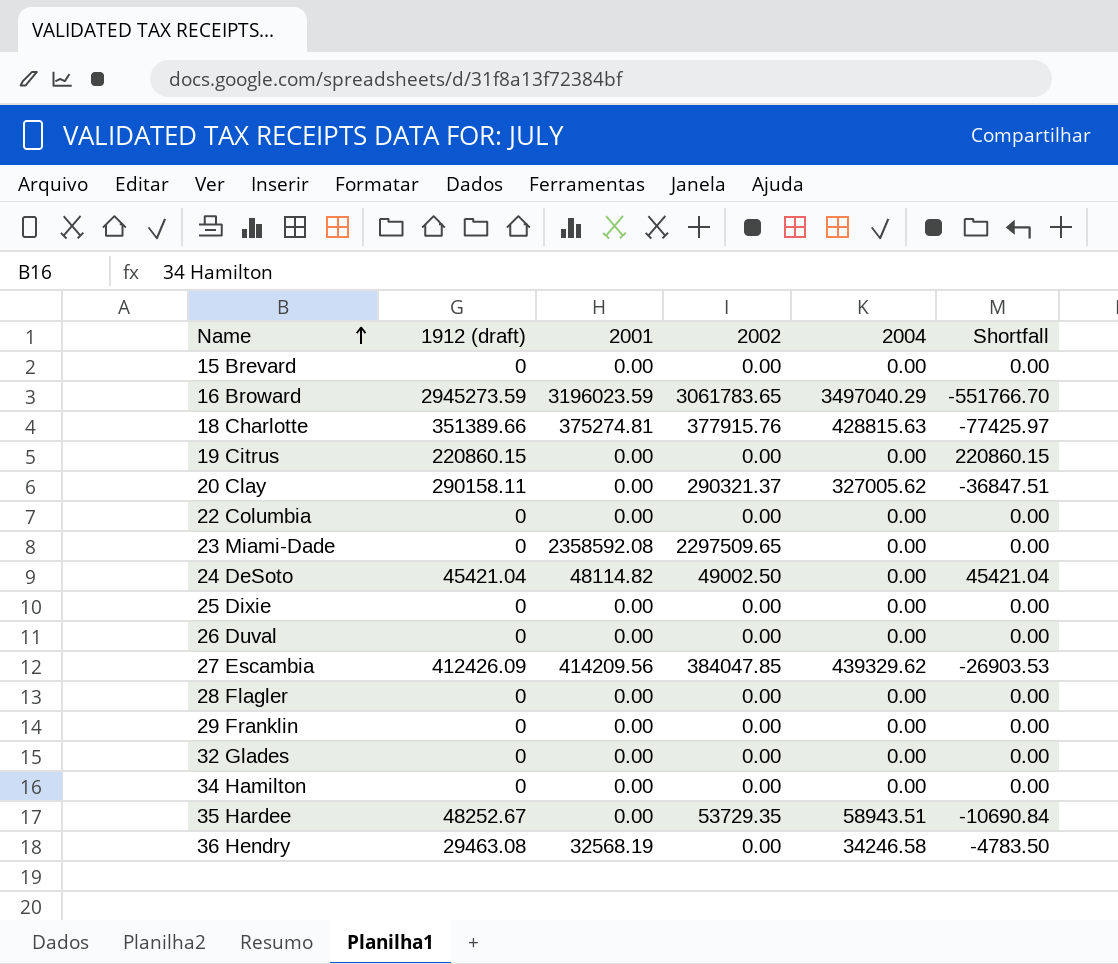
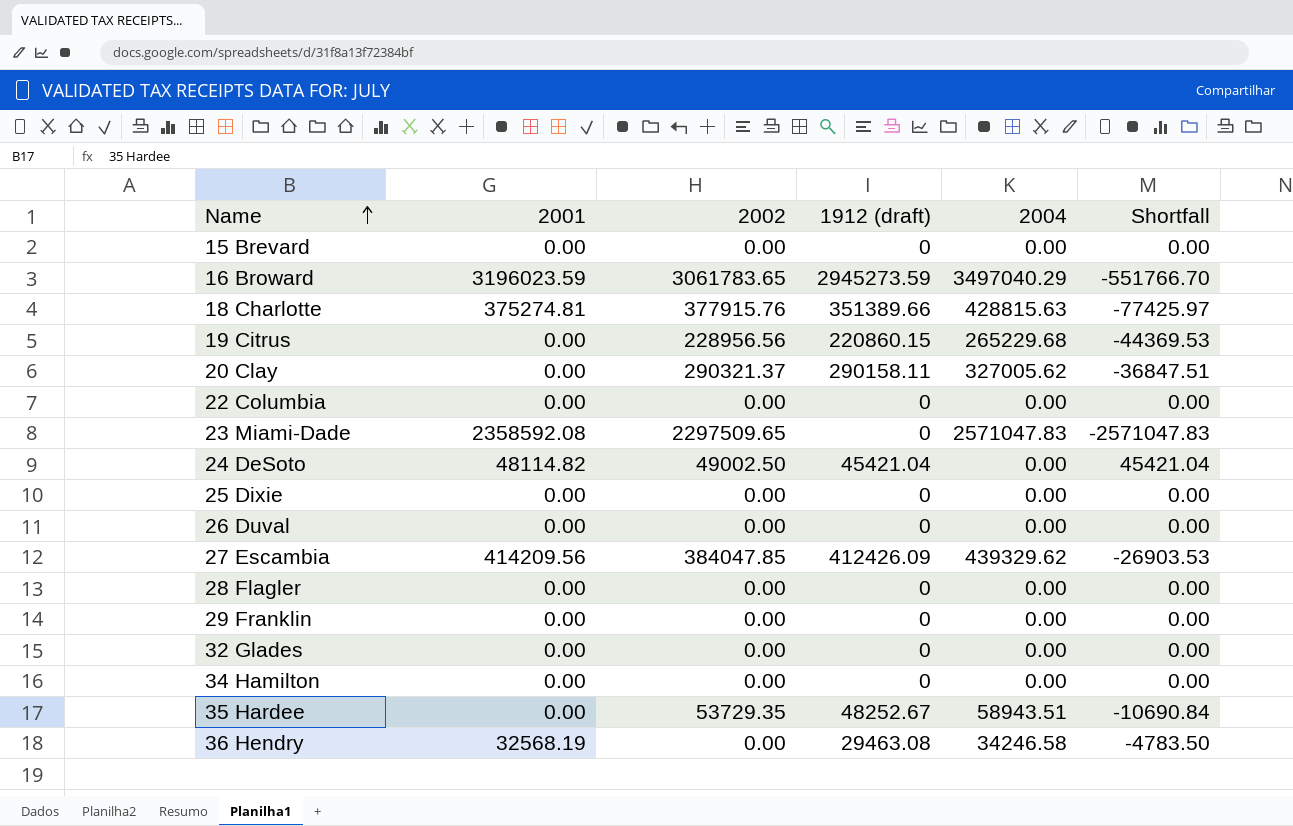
column 1912 (draft) | position: 2 -> 4
19 Citrus | 2002: 0.00 -> 228956.56
19 Citrus | 2004: 0.00 -> 265229.68
19 Citrus | Shortfall: 220860.15 -> -44369.53
23 Miami-Dade | 2004: 0.00 -> 2571047.83
23 Miami-Dade | Shortfall: 0.00 -> -2571047.83

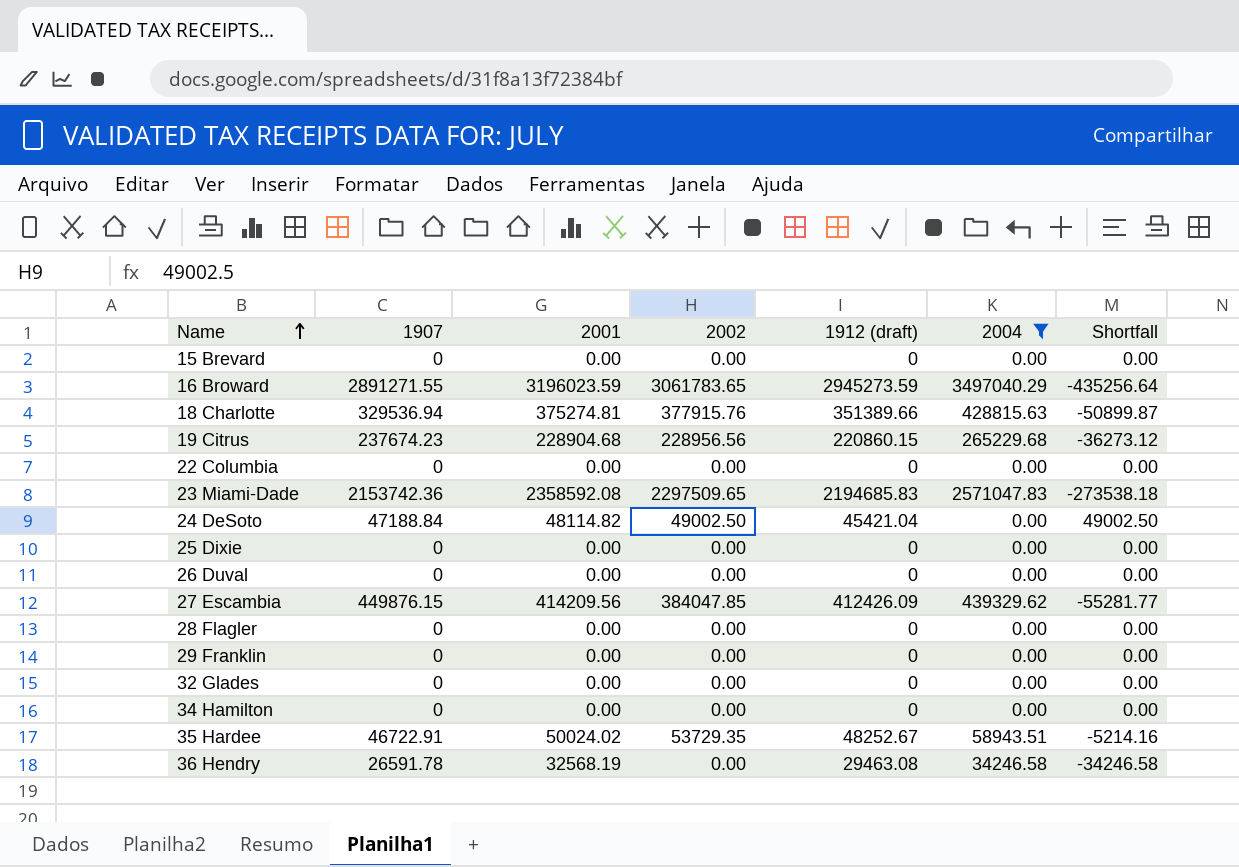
filter: none -> 2004 != 327005.62
column 1907 | position: none -> 2
column Shortfall | formula: [1912 (draft)] - [2004] -> [2002] - [2004]
19 Citrus | 2001: 0.00 -> 228904.68
23 Miami-Dade | 1912 (draft): 0 -> 2194685.83
35 Hardee | 2001: 0.00 -> 50024.02

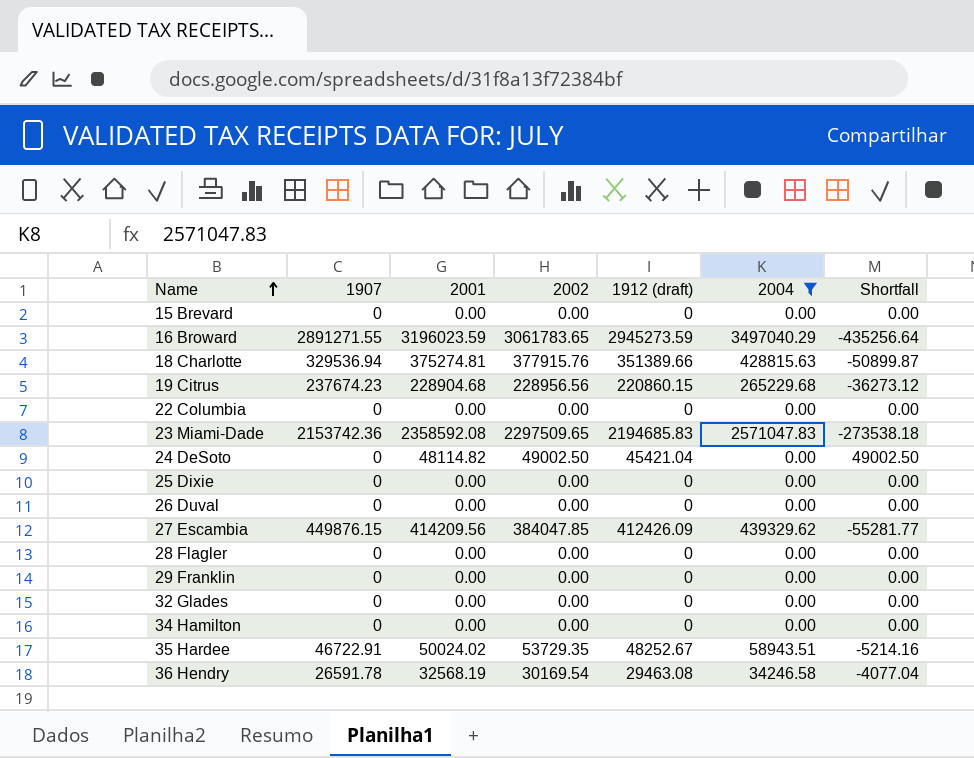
24 DeSoto | 1907: 47188.84 -> 0
36 Hendry | 2002: 0.00 -> 30169.54
36 Hendry | Shortfall: -34246.58 -> -4077.04

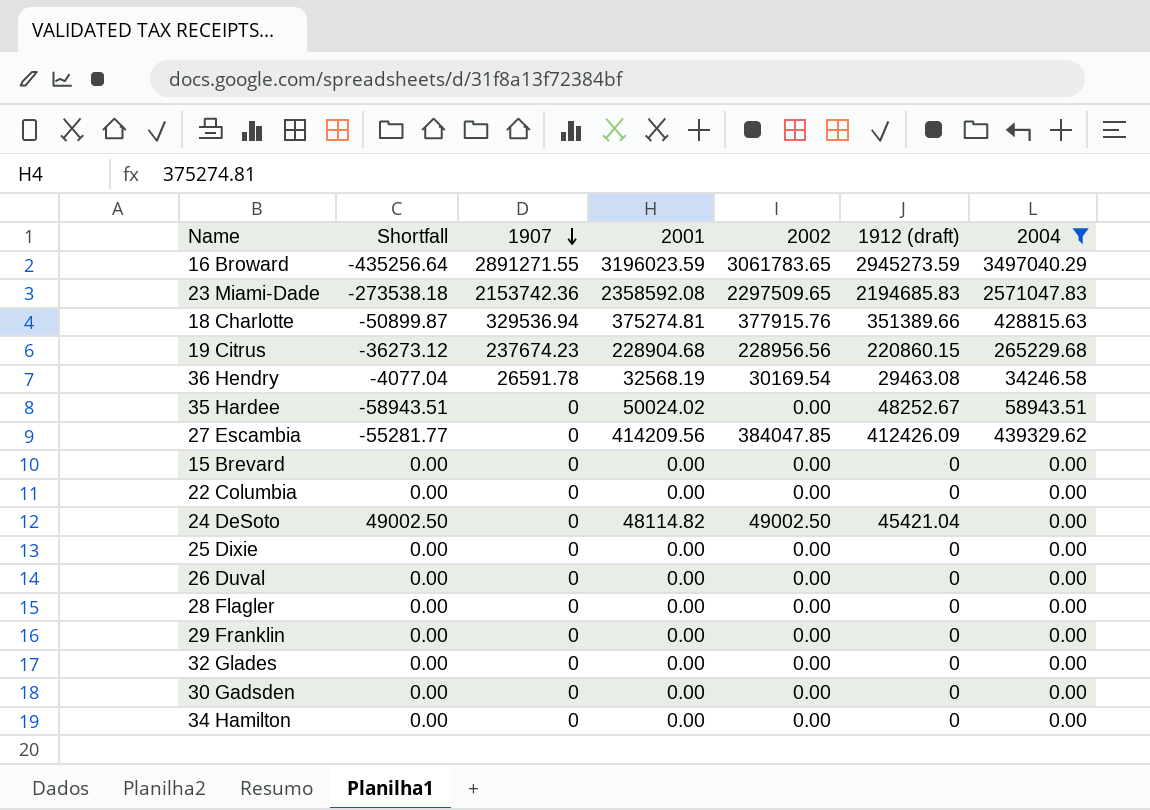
row order: Name ascending -> 1907 descending
column Shortfall | position: 7 -> 2
35 Hardee | Shortfall: -5214.16 -> -58943.51
35 Hardee | 1907: 46722.91 -> 0
35 Hardee | 2002: 53729.35 -> 0.00
27 Escambia | 1907: 449876.15 -> 0
row 30 Gadsden: none -> 0.00 | 0 | 0.00 | 0.00 | 0 | 0.00

